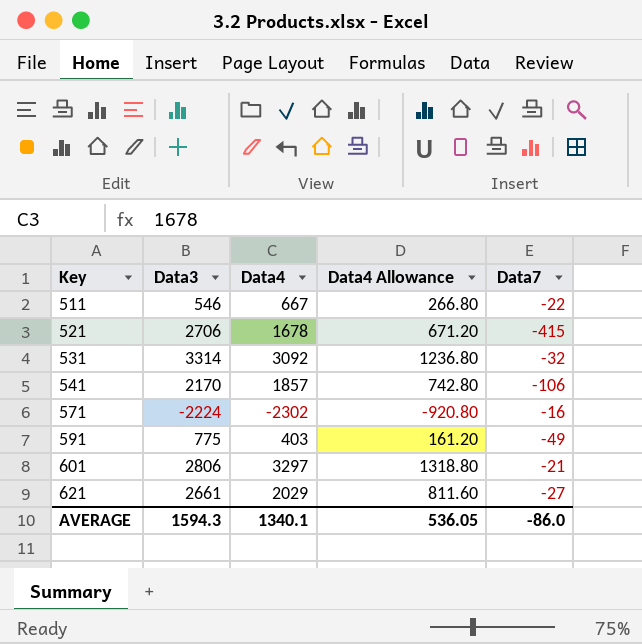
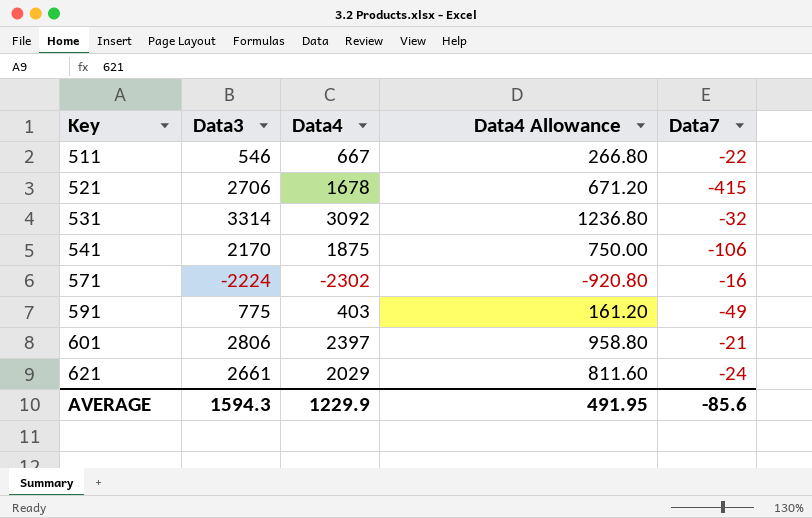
541 | Data4: 1857 -> 1875
541 | Data4 Allowance: 742.80 -> 750.00
601 | Data4: 3297 -> 2397
601 | Data4 Allowance: 1318.80 -> 958.80
621 | Data7: -27 -> -24
AVERAGE | Data4: 1340.1 -> 1229.9
AVERAGE | Data4 Allowance: 536.05 -> 491.95
AVERAGE | Data7: -86.0 -> -85.6

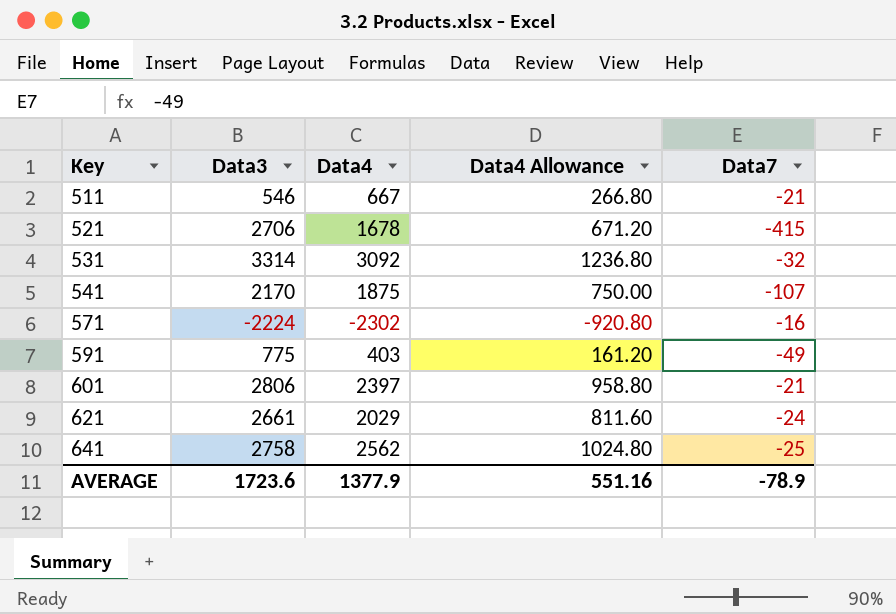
511 | Data7: -22 -> -21
541 | Data7: -106 -> -107
row 641: none -> 2758 | 2562 | 1024.80 | -25
AVERAGE | Data3: 1594.3 -> 1723.6
AVERAGE | Data4: 1229.9 -> 1377.9
AVERAGE | Data4 Allowance: 491.95 -> 551.16
AVERAGE | Data7: -85.6 -> -78.9

